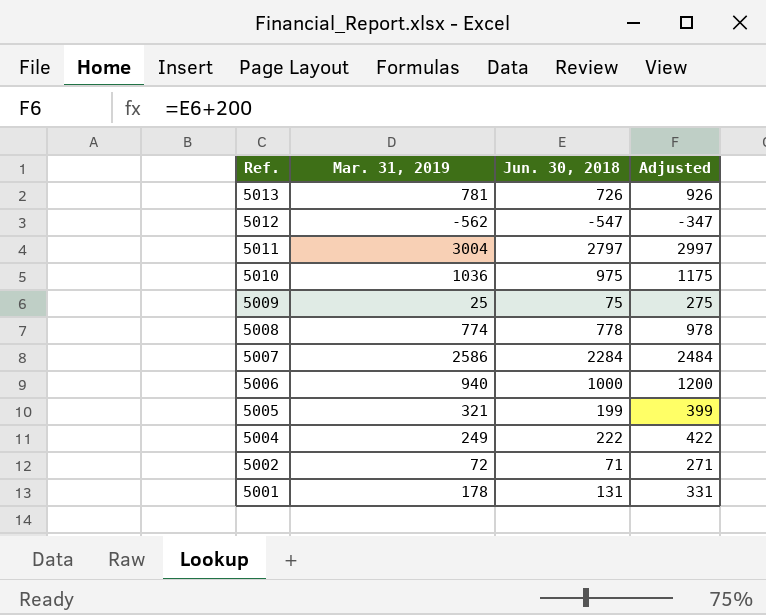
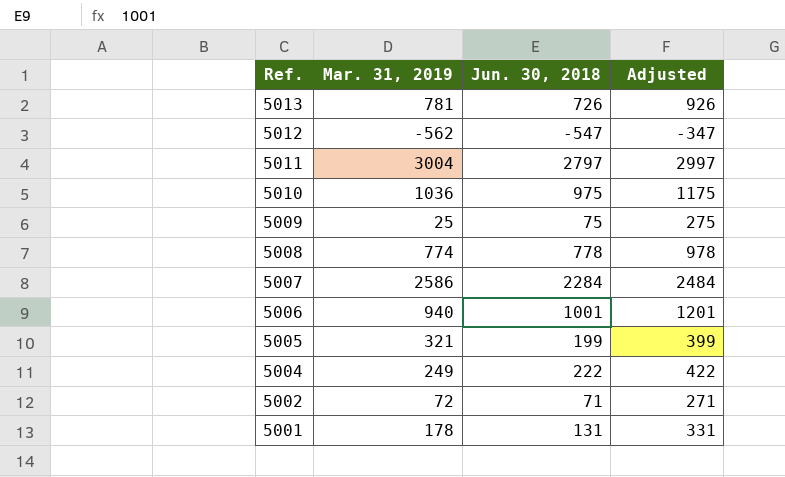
5006 | Jun. 30, 2018: 1000 -> 1001
5006 | Adjusted: 1200 -> 1201

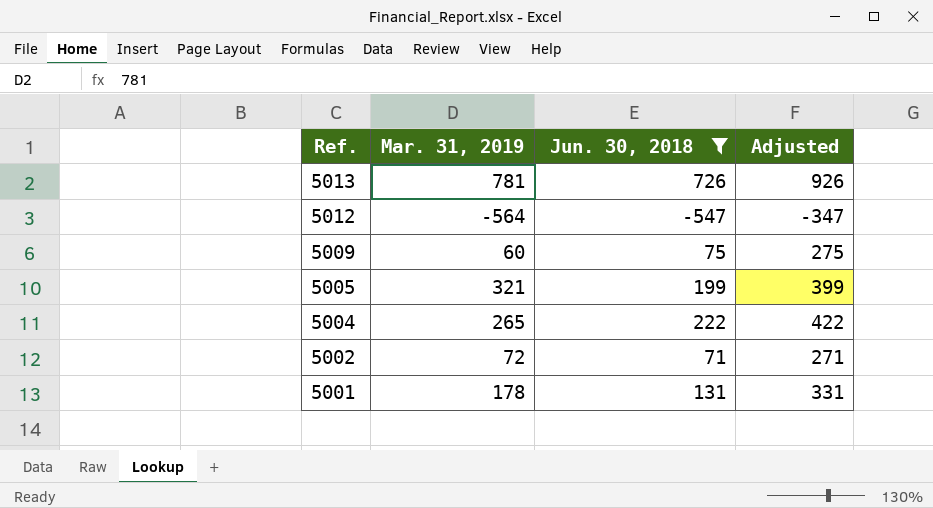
filter: none -> Jun. 30, 2018 <= 726
5012 | Mar. 31, 2019: -562 -> -564
5009 | Mar. 31, 2019: 25 -> 60
5004 | Mar. 31, 2019: 249 -> 265

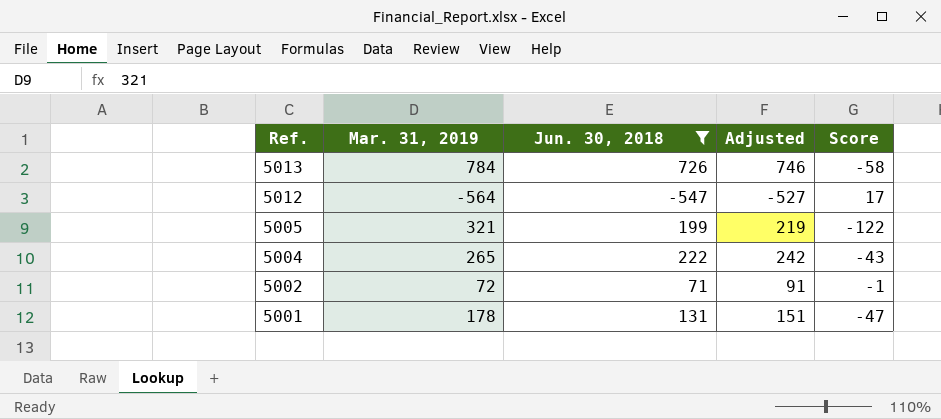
column Adjusted | formula: [Jun. 30, 2018] + 200 -> [Jun. 30, 2018] + 20
column Score | formula: none -> [Jun. 30, 2018] - [Mar. 31, 2019]
row 5009: 60 | 75 | 275 -> none
5013 | Mar. 31, 2019: 781 -> 784

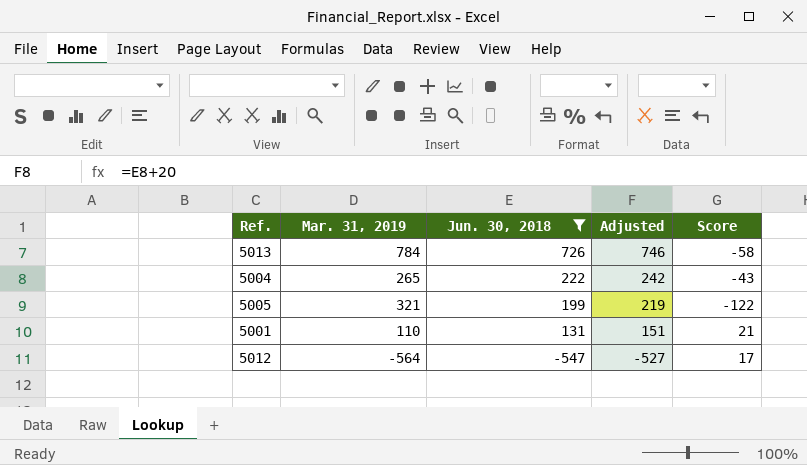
row order: Ref. descending -> Jun. 30, 2018 descending
row 5002: 72 | 71 | 91 | -1 -> none
5001 | Mar. 31, 2019: 178 -> 110
5001 | Score: -47 -> 21

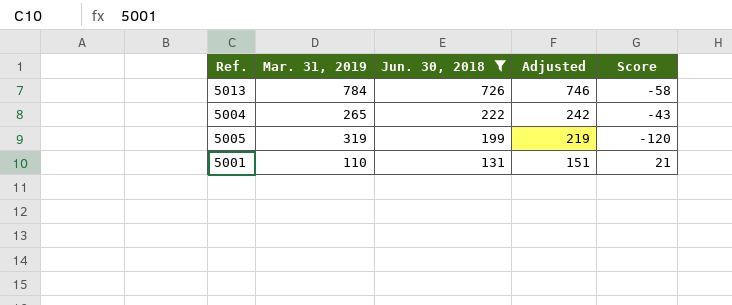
row 5012: -564 | -547 | -527 | 17 -> none
5005 | Mar. 31, 2019: 321 -> 319
5005 | Score: -122 -> -120

